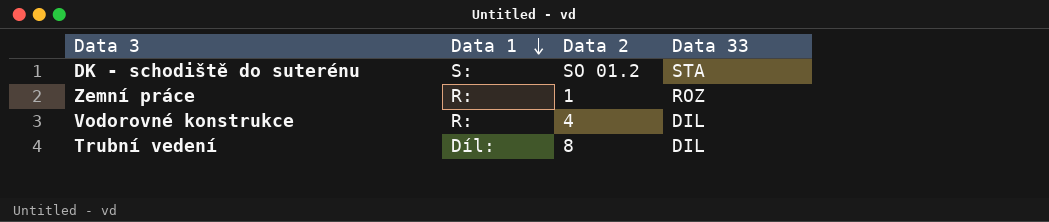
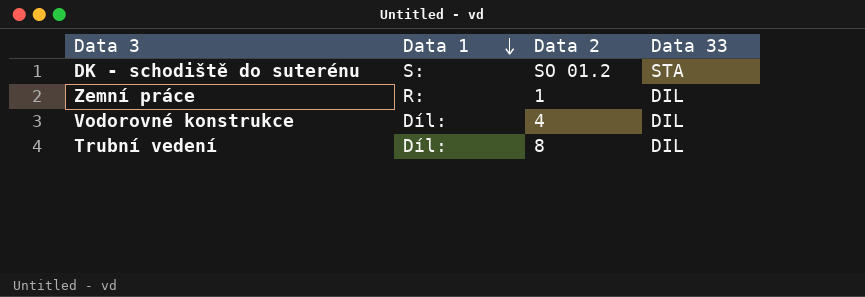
Zemní práce | Data 33: ROZ -> DIL
Vodorovné konstrukce | Data 1: R: -> Díl:

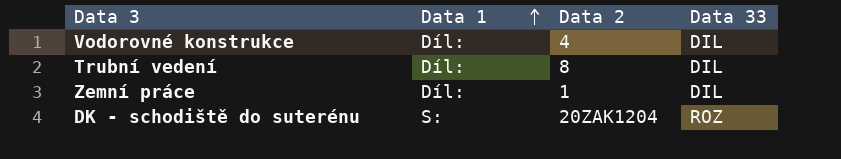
row order: Data 1 descending -> Data 1 ascending
Zemní práce | Data 1: R: -> Díl:
DK - schodiště do suterénu | Data 2: SO 01.2 -> 20ZAK1204
DK - schodiště do suterénu | Data 33: STA -> ROZ

